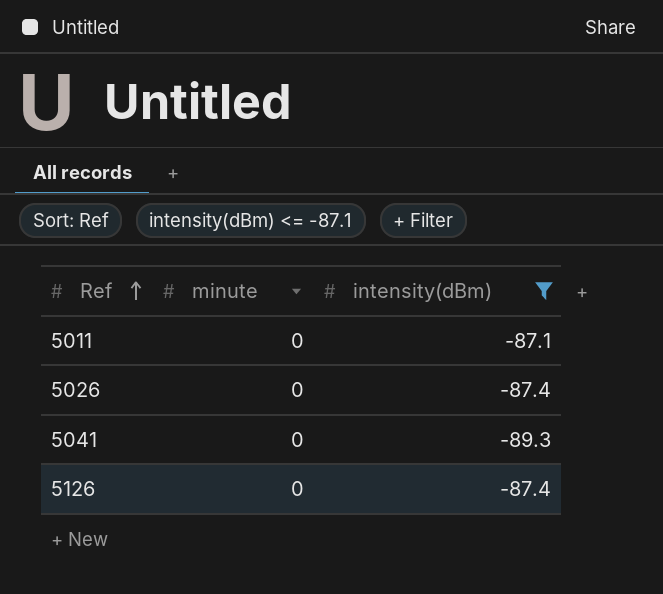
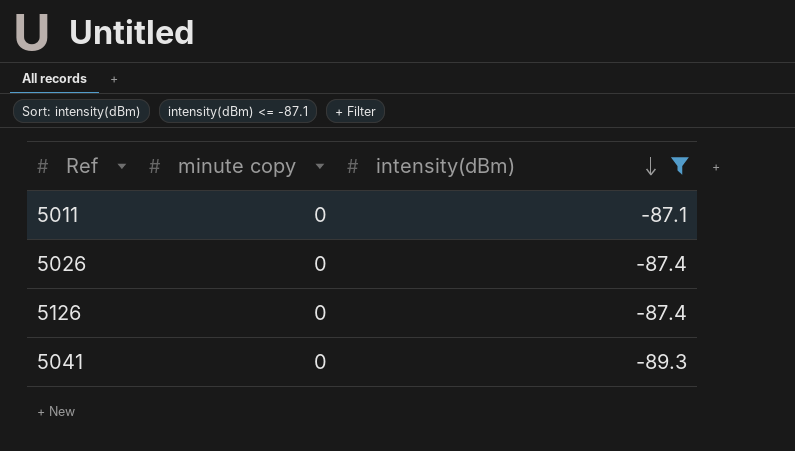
row order: Ref ascending -> intensity(dBm) descending
column name: minute -> minute copy

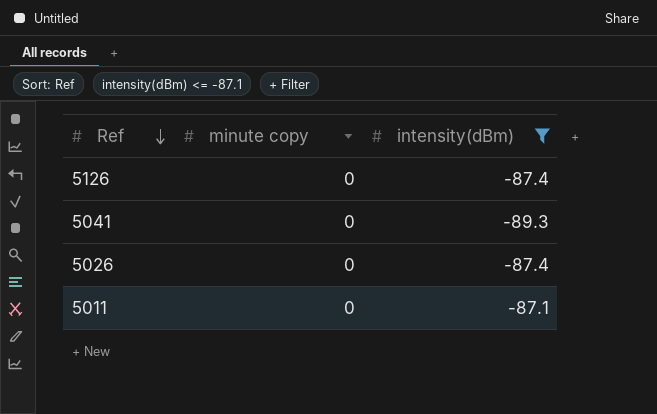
row order: intensity(dBm) descending -> Ref descending

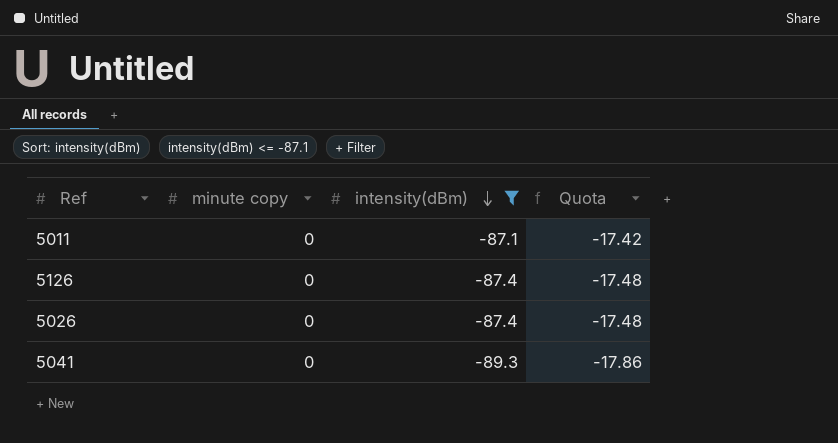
row order: Ref descending -> intensity(dBm) descending
column Quota | formula: none -> [intensity(dBm)] * 0.2

